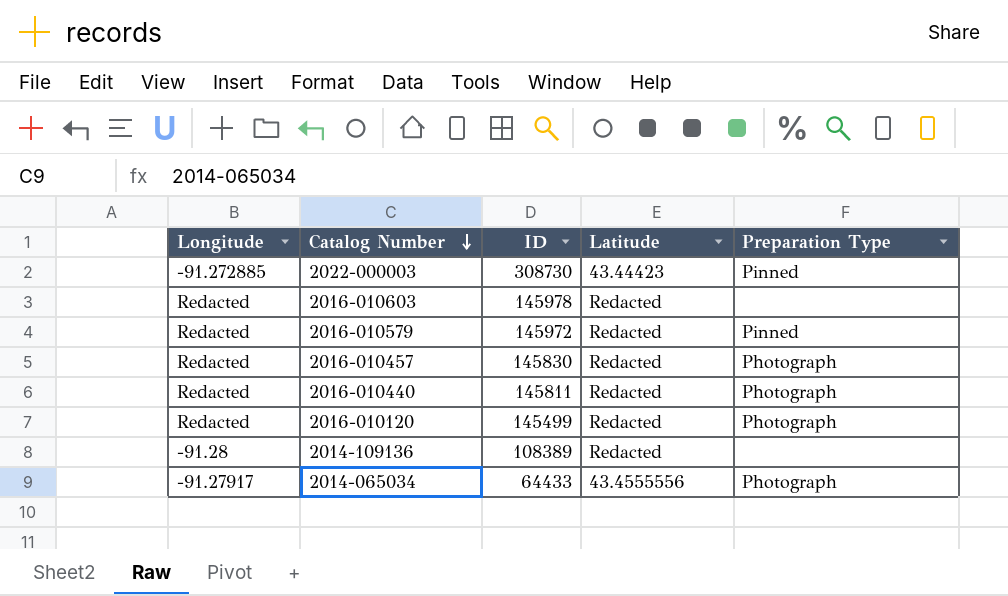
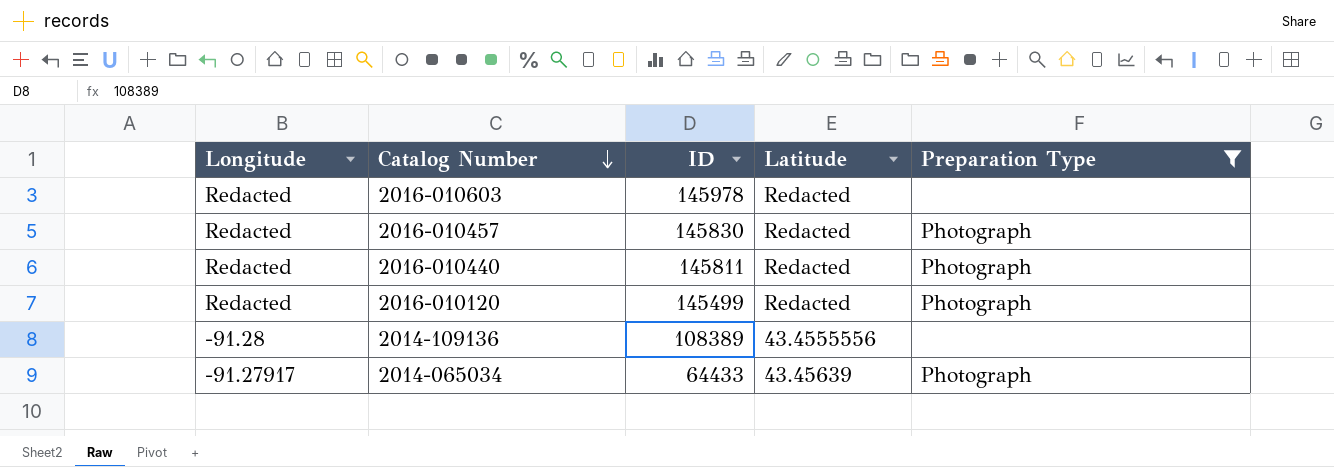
filter: none -> Preparation Type != Pinned
2014-109136 | Latitude: Redacted -> 43.4555556
2014-065034 | Latitude: 43.4555556 -> 43.45639

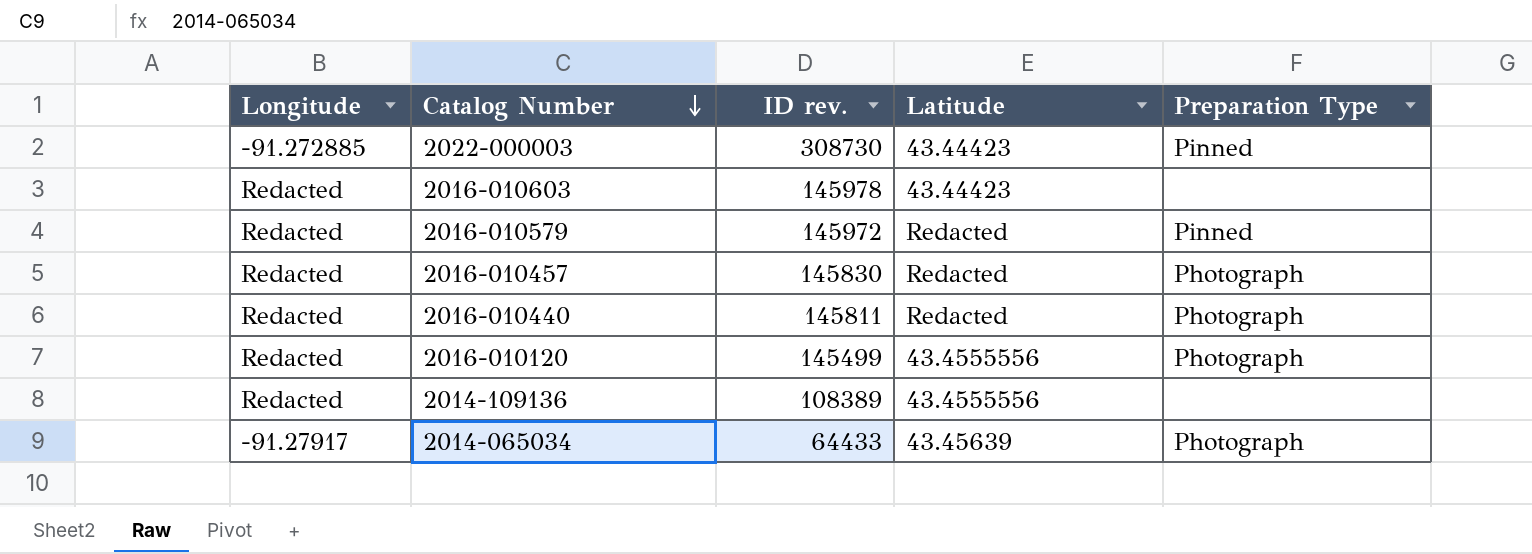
filter: Preparation Type != Pinned -> none
column name: ID -> ID rev.
2016-010603 | Latitude: Redacted -> 43.44423
2016-010120 | Latitude: Redacted -> 43.4555556
2014-109136 | Longitude: -91.28 -> Redacted

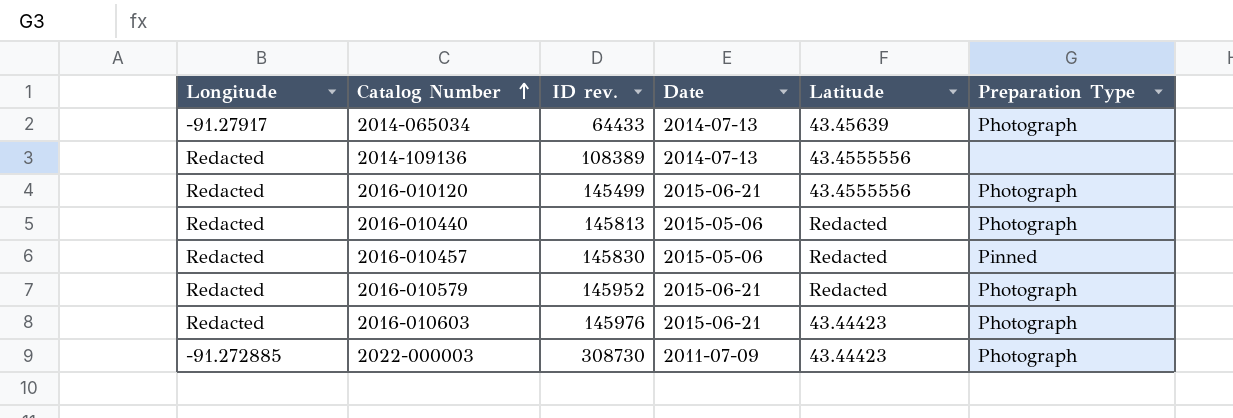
row order: Catalog Number descending -> Catalog Number ascending
column Date | position: none -> 4
2016-010440 | ID rev.: 145811 -> 145813
2016-010457 | Preparation Type: Photograph -> Pinned
2016-010579 | ID rev.: 145972 -> 145952
2016-010579 | Preparation Type: Pinned -> Photograph
2016-010603 | ID rev.: 145978 -> 145976
2016-010603 | Preparation Type: none -> Photograph
2022-000003 | Preparation Type: Pinned -> Photograph

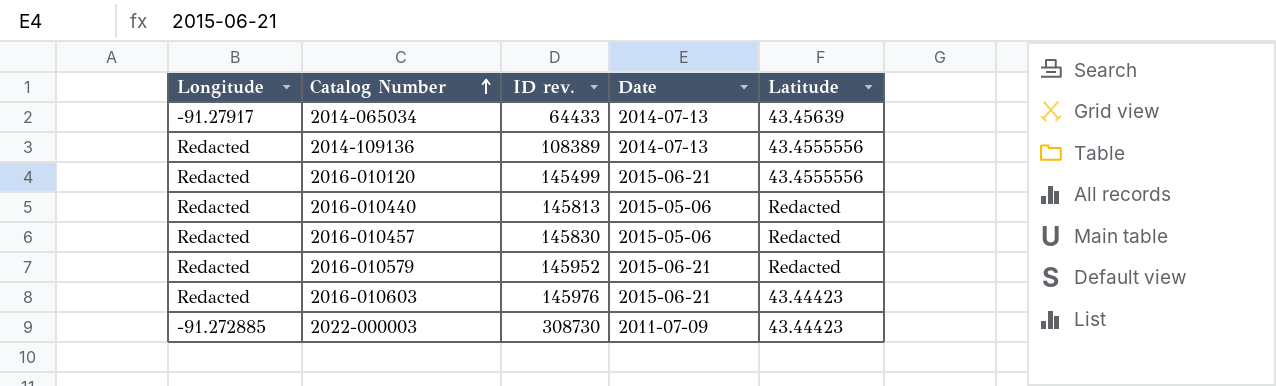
column Preparation Type | position: 6 -> none

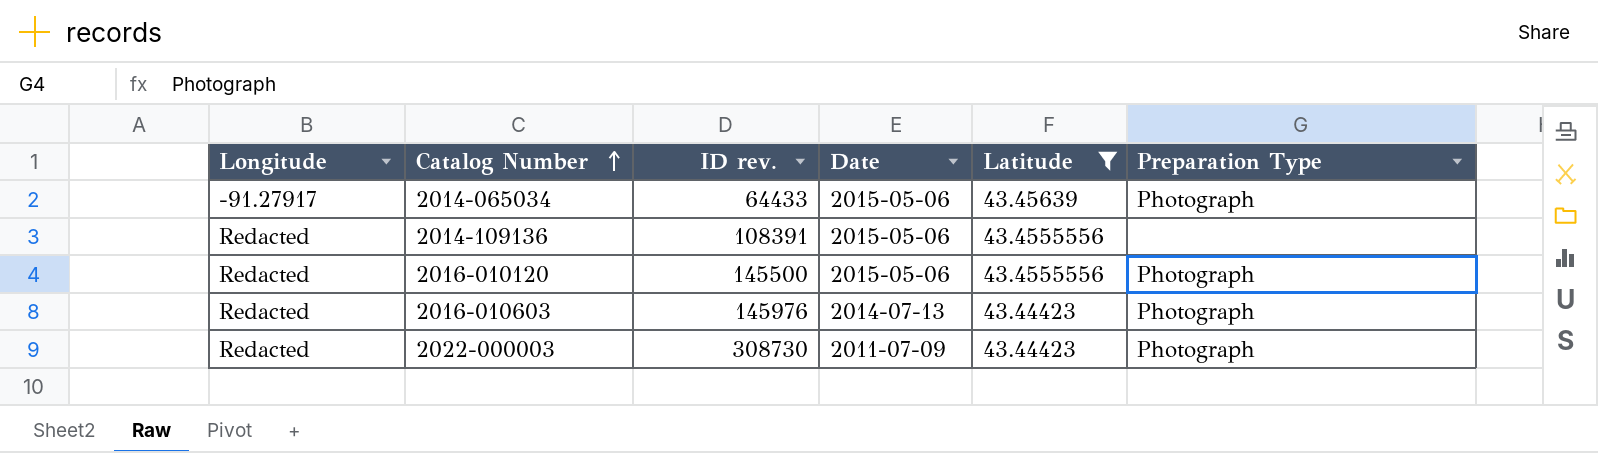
filter: none -> Latitude != Redacted
column Preparation Type | position: none -> 6
2014-065034 | Date: 2014-07-13 -> 2015-05-06
2014-109136 | ID rev.: 108389 -> 108391
2014-109136 | Date: 2014-07-13 -> 2015-05-06
2016-010120 | ID rev.: 145499 -> 145500
2016-010120 | Date: 2015-06-21 -> 2015-05-06
2016-010603 | Date: 2015-06-21 -> 2014-07-13
2022-000003 | Longitude: -91.272885 -> Redacted

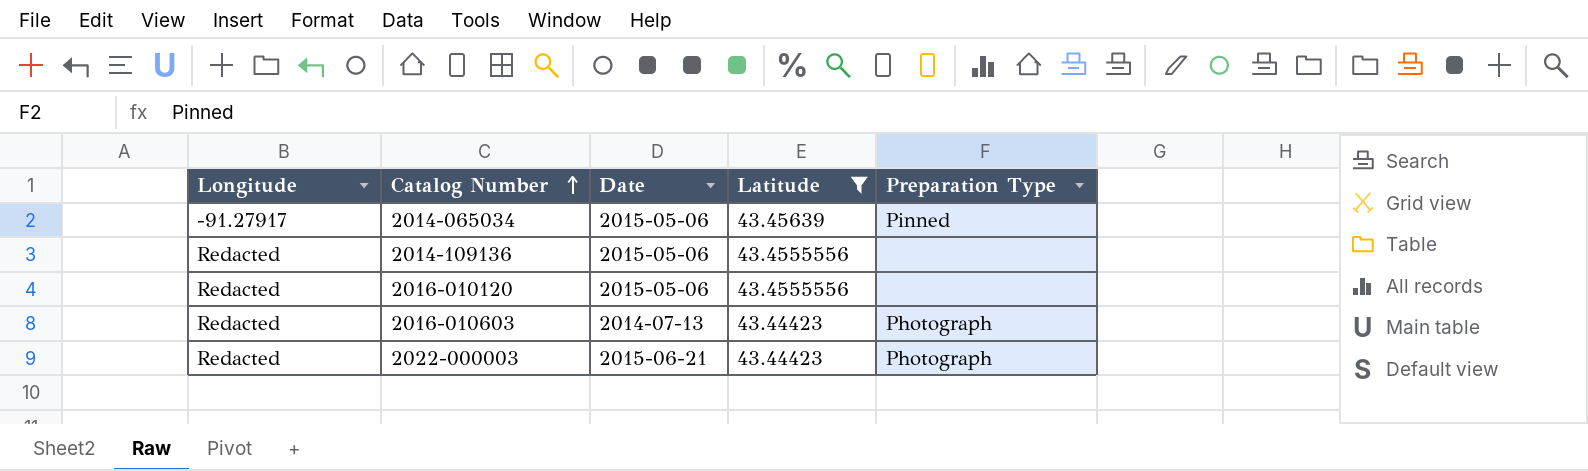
column ID rev. | position: 3 -> none
2014-065034 | Preparation Type: Photograph -> Pinned
2016-010120 | Preparation Type: Photograph -> none
2022-000003 | Date: 2011-07-09 -> 2015-06-21

